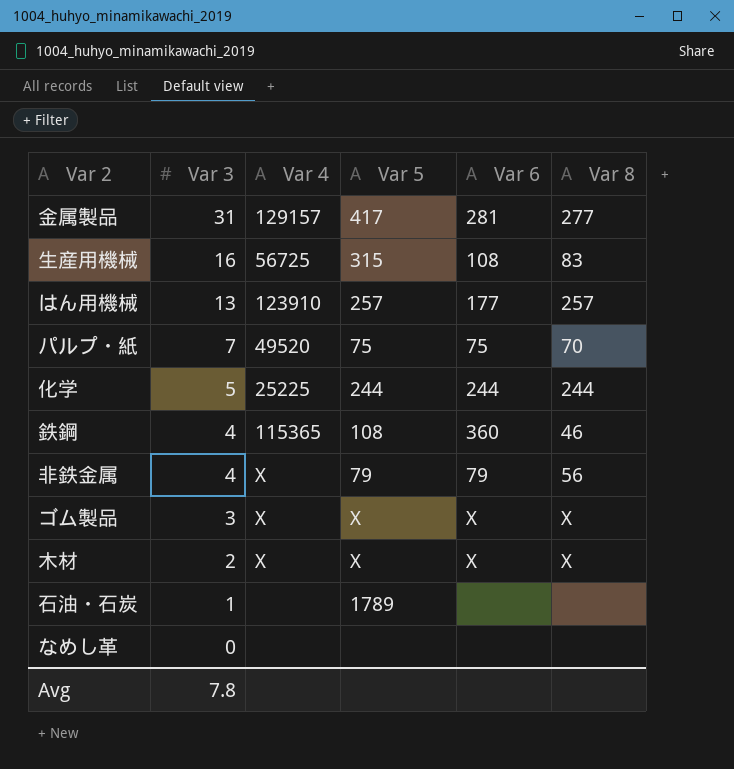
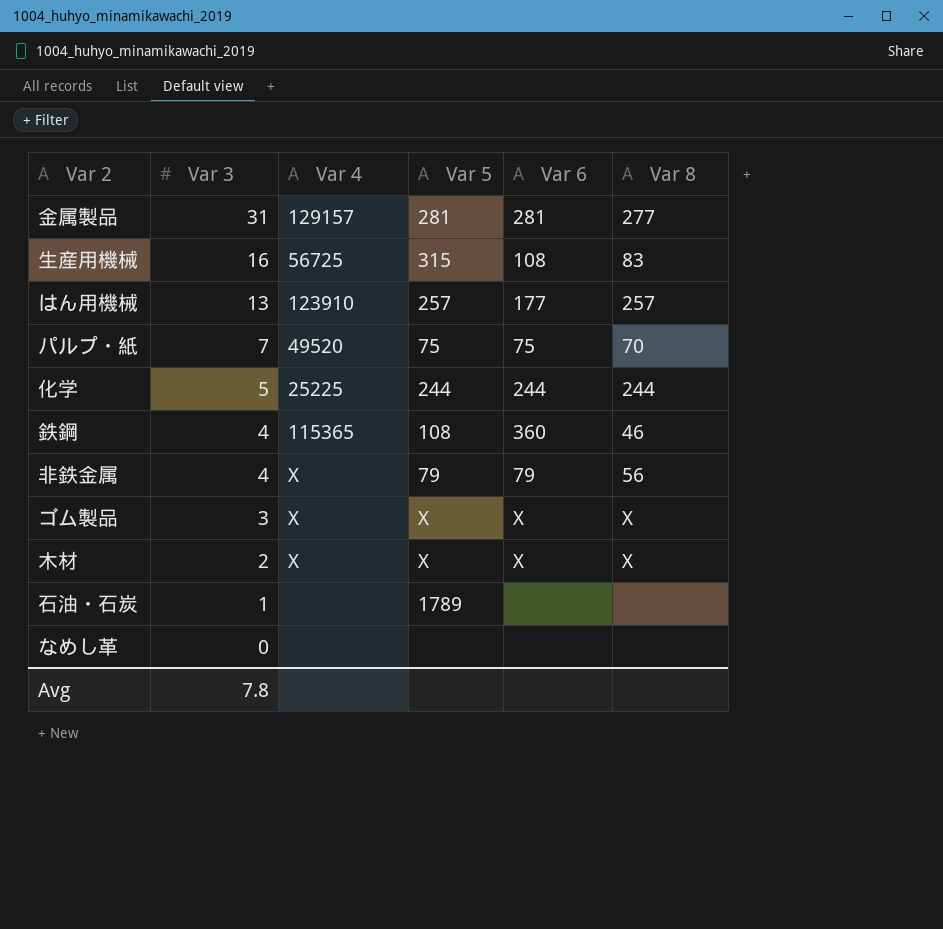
金属製品 | Var 5: 417 -> 281

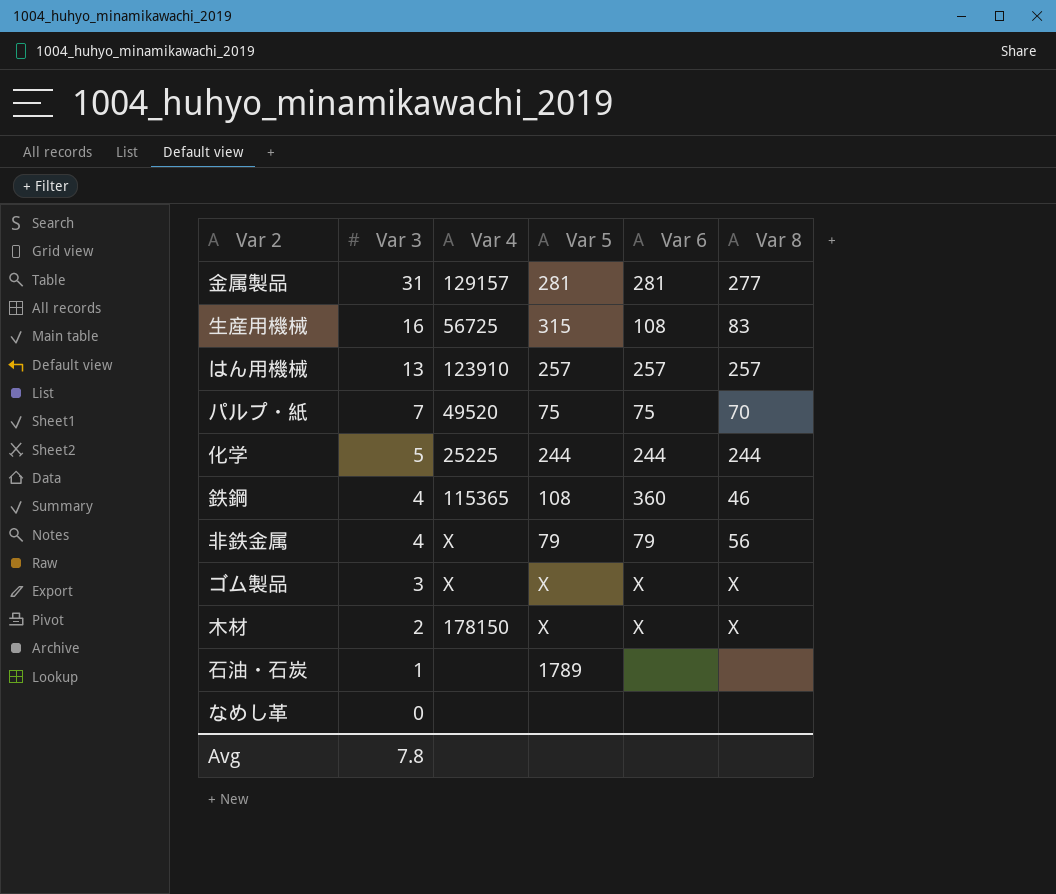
はん用機械 | Var 6: 177 -> 257
木材 | Var 4: X -> 178150

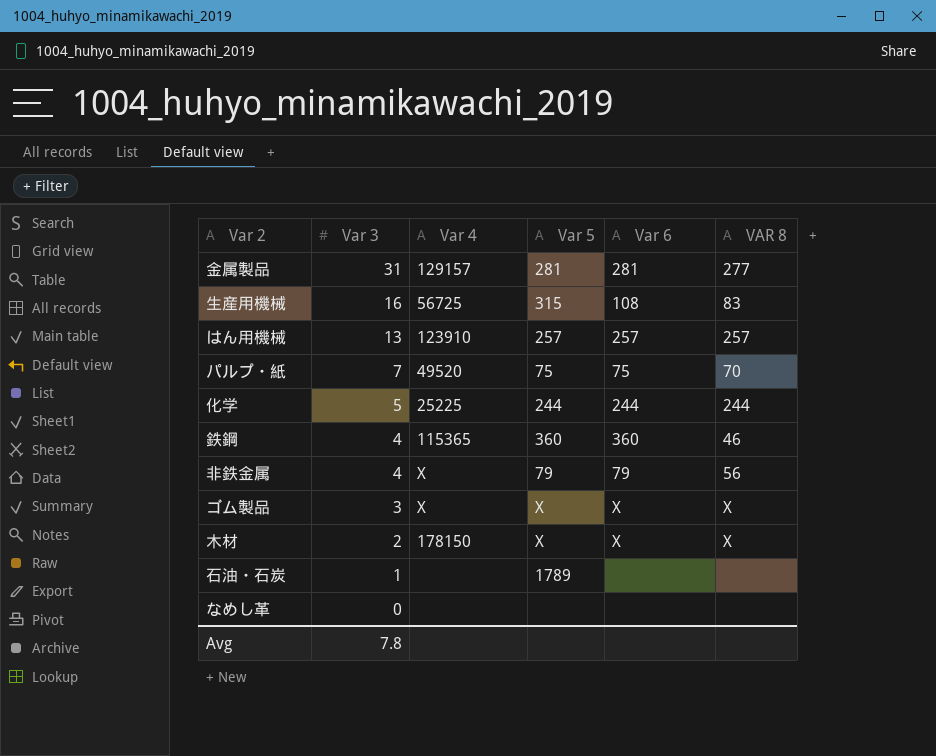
column name: Var 8 -> VAR 8
鉄鋼 | Var 5: 108 -> 360

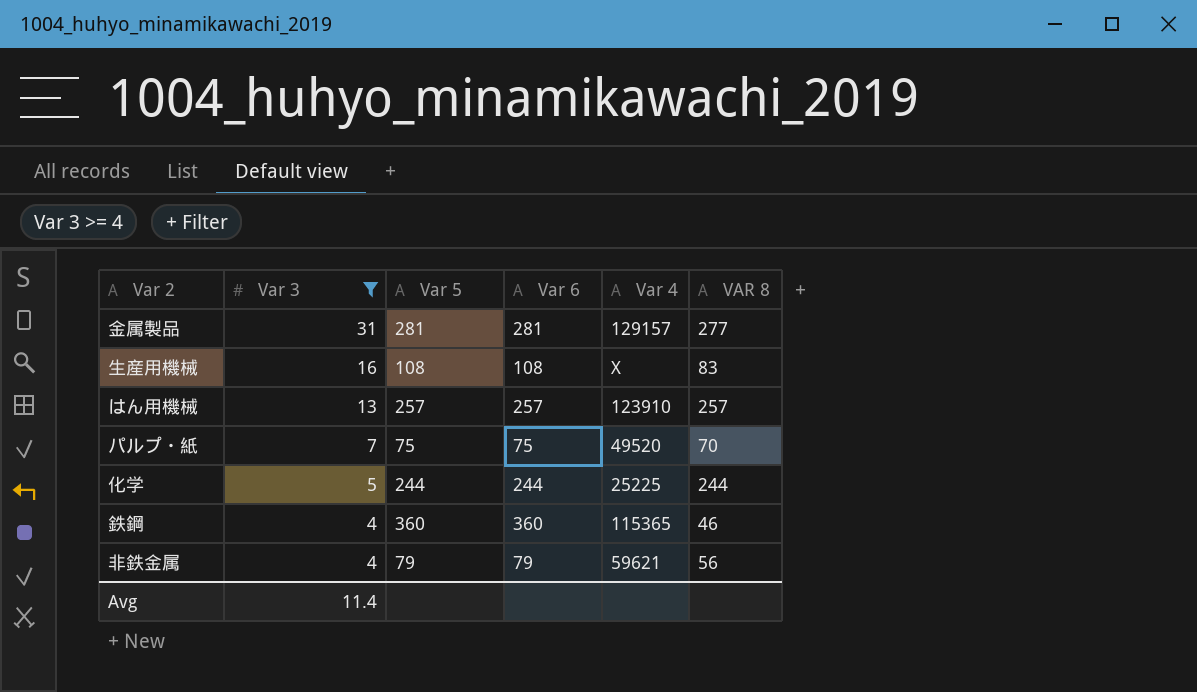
filter: none -> Var 3 >= 4
column Var 4 | position: 3 -> 5
生産用機械 | Var 5: 315 -> 108
生産用機械 | Var 4: 56725 -> X
非鉄金属 | Var 4: X -> 59621
Avg | Var 3: 7.8 -> 11.4

